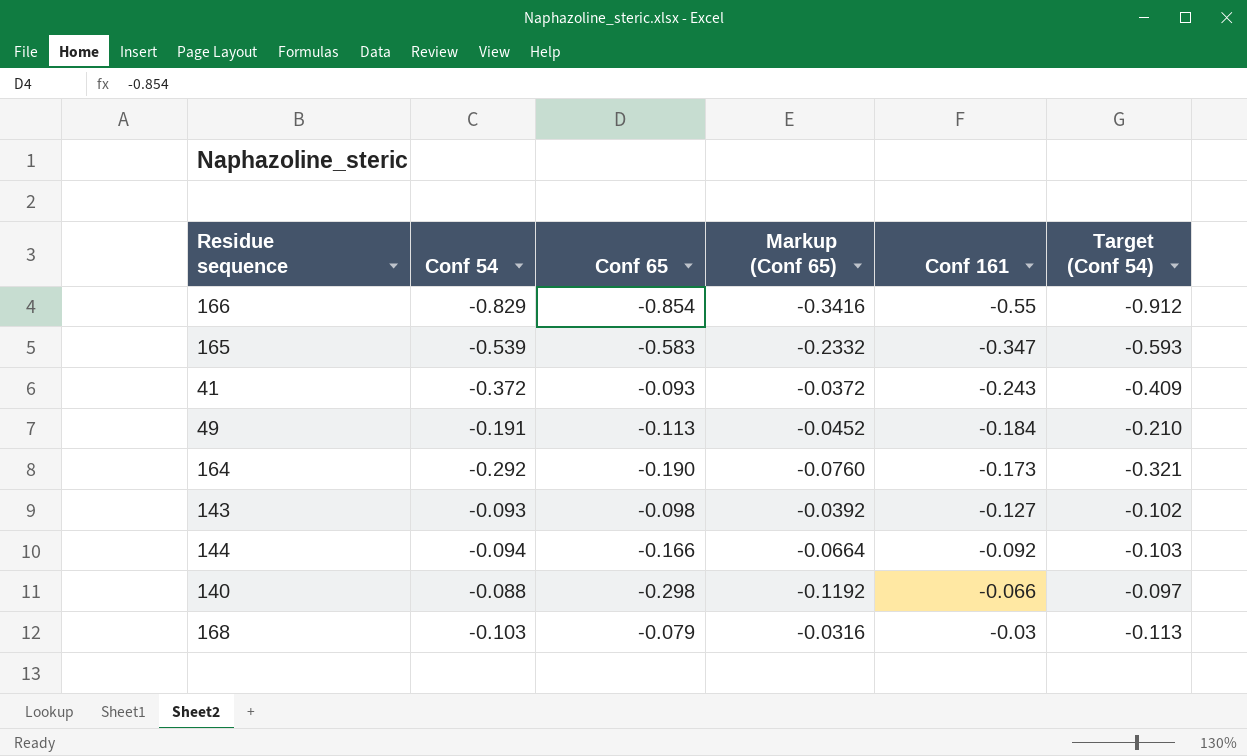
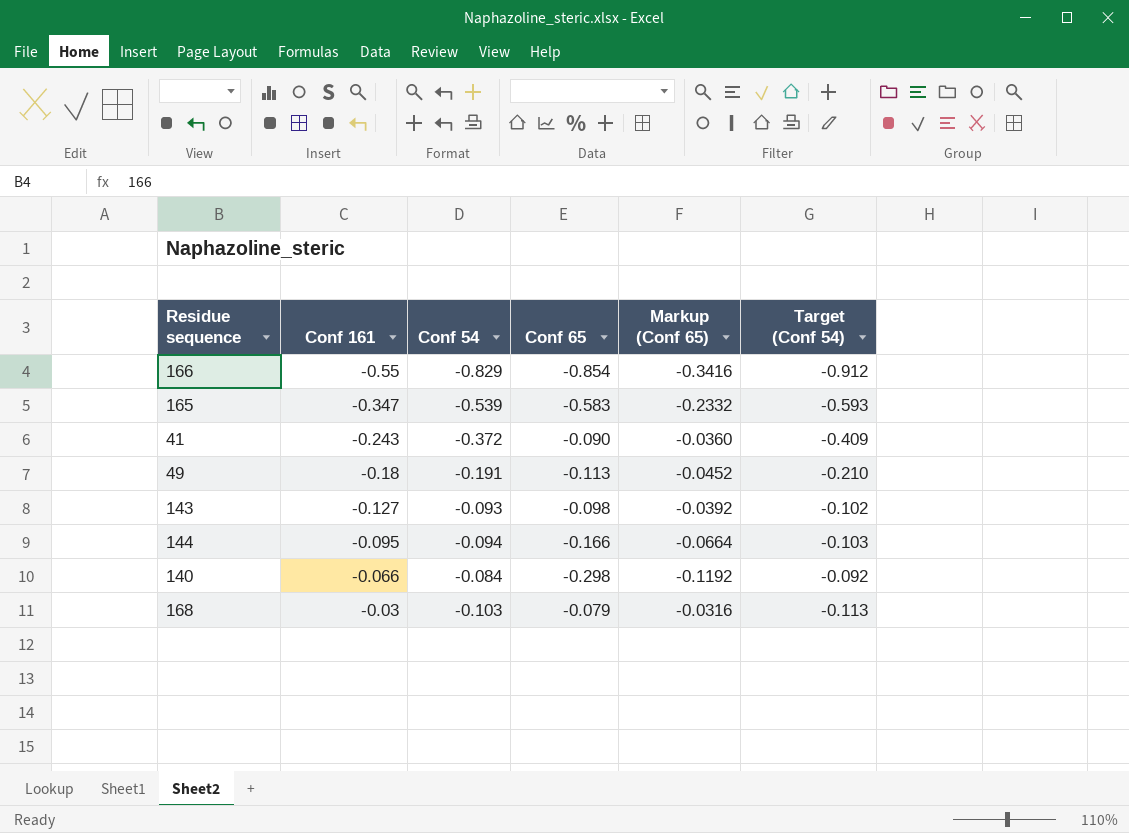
column Conf 161 | position: 5 -> 2
row 164: -0.292 | -0.190 | -0.0760 | -0.173 | -0.321 -> none
41 | Conf 65: -0.093 -> -0.090
41 | Markup (Conf 65): -0.0372 -> -0.0360
49 | Conf 161: -0.184 -> -0.18
144 | Conf 161: -0.092 -> -0.095
140 | Conf 54: -0.088 -> -0.084
140 | Target (Conf 54): -0.097 -> -0.092

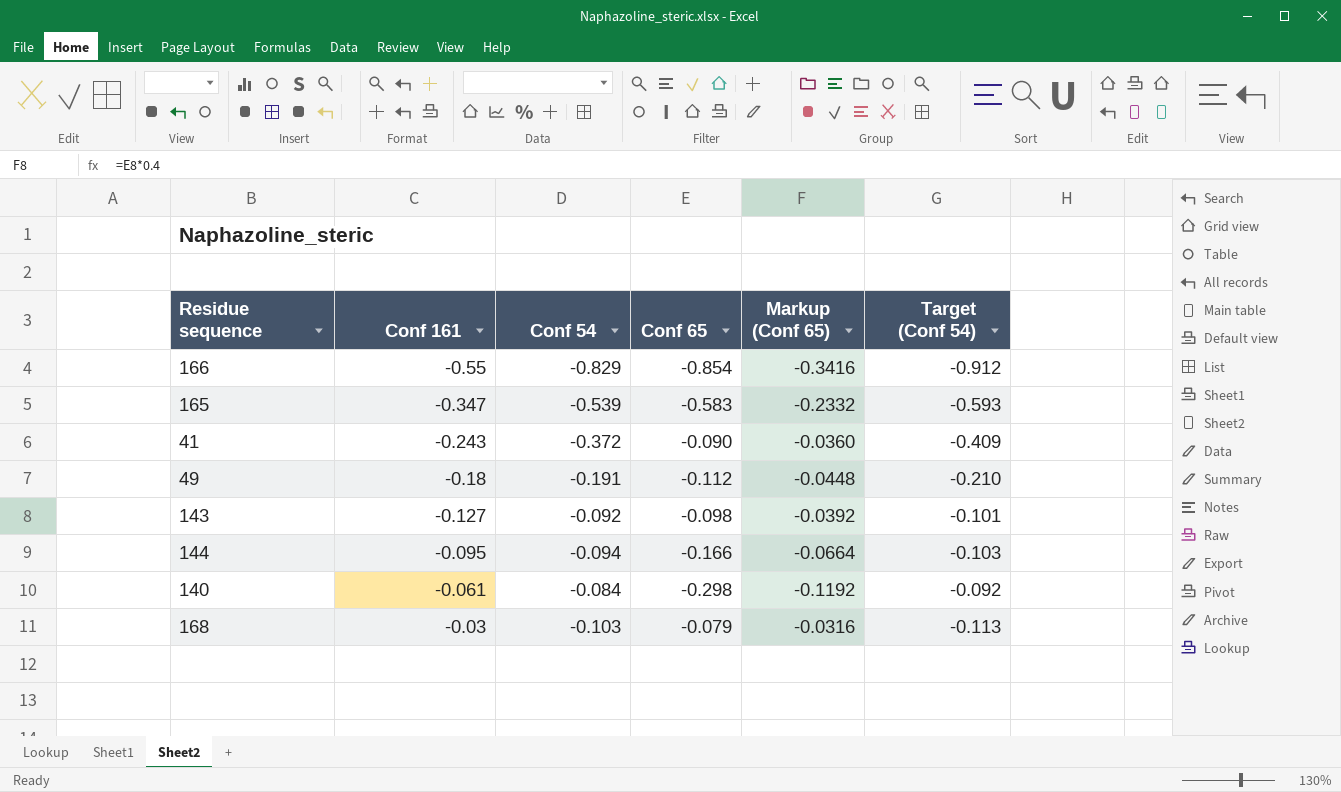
49 | Conf 65: -0.113 -> -0.112
49 | Markup (Conf 65): -0.0452 -> -0.0448
143 | Conf 54: -0.093 -> -0.092
143 | Target (Conf 54): -0.102 -> -0.101
140 | Conf 161: -0.066 -> -0.061

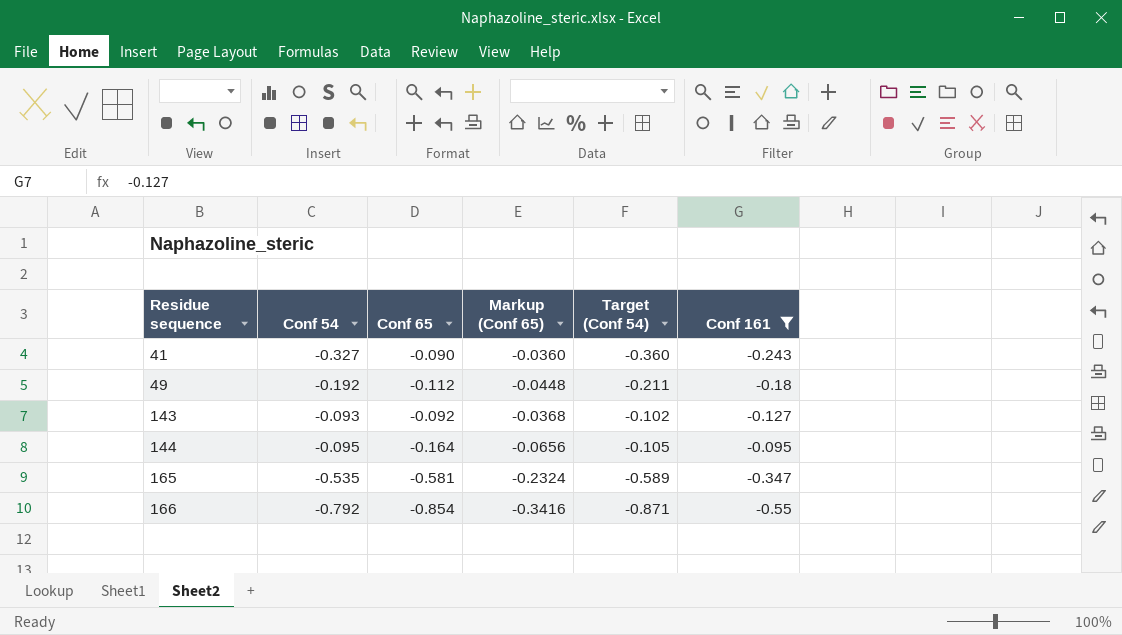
filter: none -> Conf 161 <= -0.095
row order: Conf 161 ascending -> Residue sequence ascending
column Conf 161 | position: 2 -> 6
41 | Conf 54: -0.372 -> -0.327
41 | Target (Conf 54): -0.409 -> -0.360
49 | Conf 54: -0.191 -> -0.192
49 | Target (Conf 54): -0.210 -> -0.211
143 | Conf 54: -0.092 -> -0.093
143 | Conf 65: -0.098 -> -0.092
143 | Markup (Conf 65): -0.0392 -> -0.0368
143 | Target (Conf 54): -0.101 -> -0.102
144 | Conf 54: -0.094 -> -0.095
144 | Conf 65: -0.166 -> -0.164
144 | Markup (Conf 65): -0.0664 -> -0.0656
144 | Target (Conf 54): -0.103 -> -0.105
165 | Conf 54: -0.539 -> -0.535
165 | Conf 65: -0.583 -> -0.581
165 | Markup (Conf 65): -0.2332 -> -0.2324
165 | Target (Conf 54): -0.593 -> -0.589
166 | Conf 54: -0.829 -> -0.792
166 | Target (Conf 54): -0.912 -> -0.871

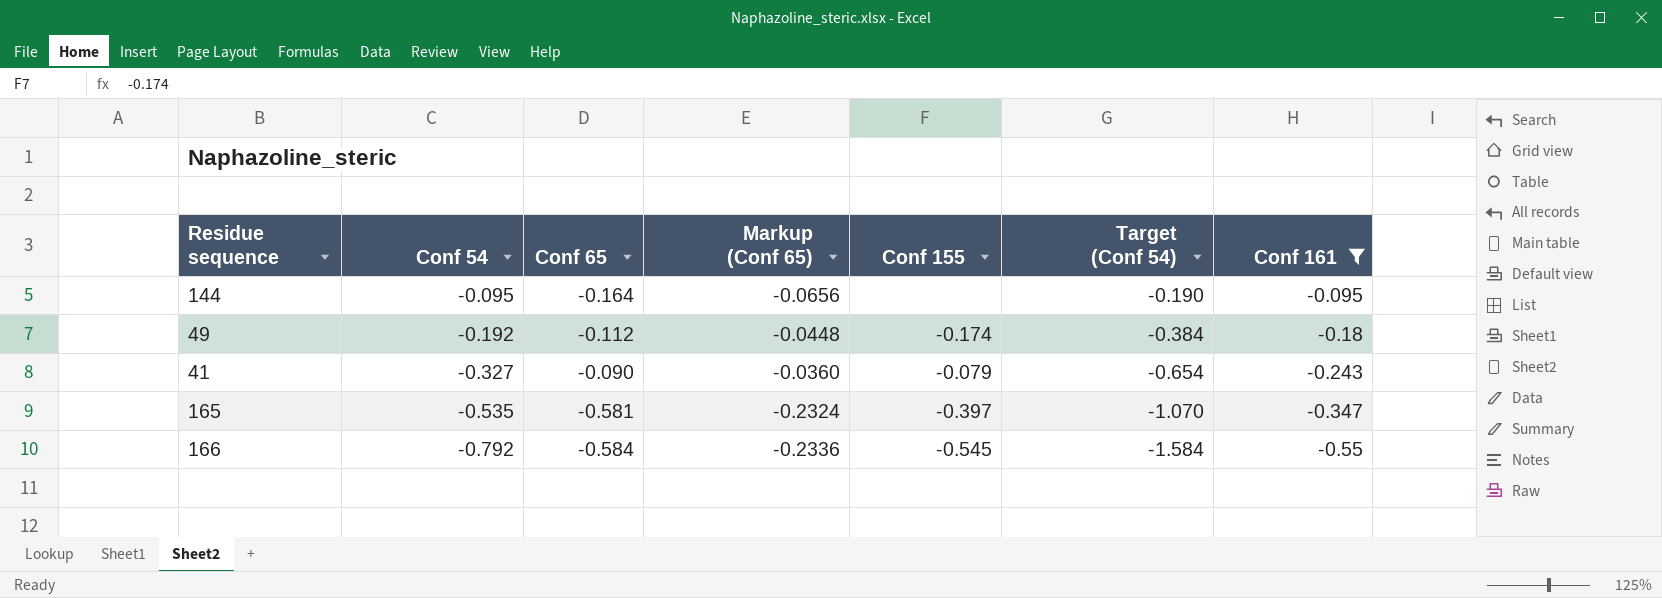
row order: Residue sequence ascending -> Conf 54 descending
column Conf 155 | position: none -> 5
column Target (Conf 54) | formula: [Conf 54] * 1.1 -> [Conf 54] * 2
row 143: -0.093 | -0.092 | -0.0368 | -0.102 | -0.127 -> none
166 | Conf 65: -0.854 -> -0.584
166 | Markup (Conf 65): -0.3416 -> -0.2336

